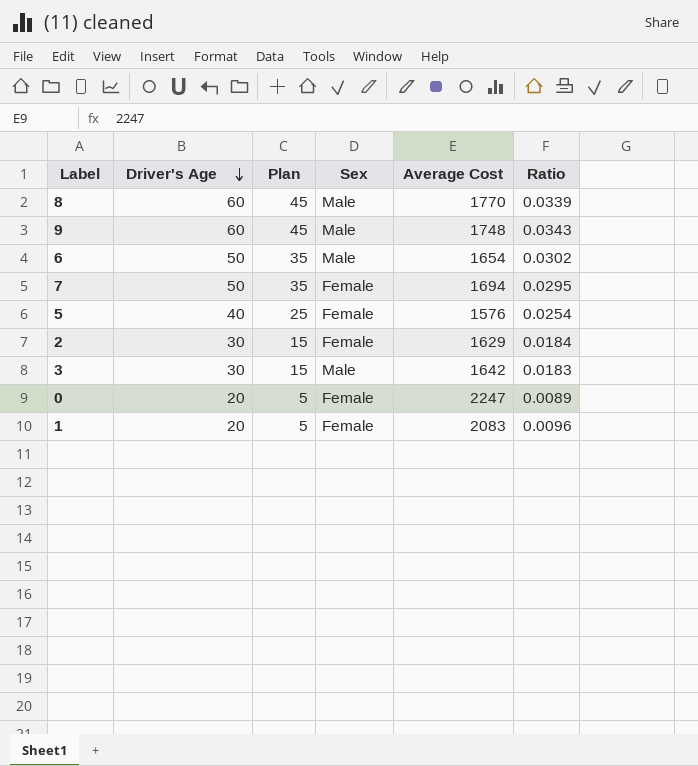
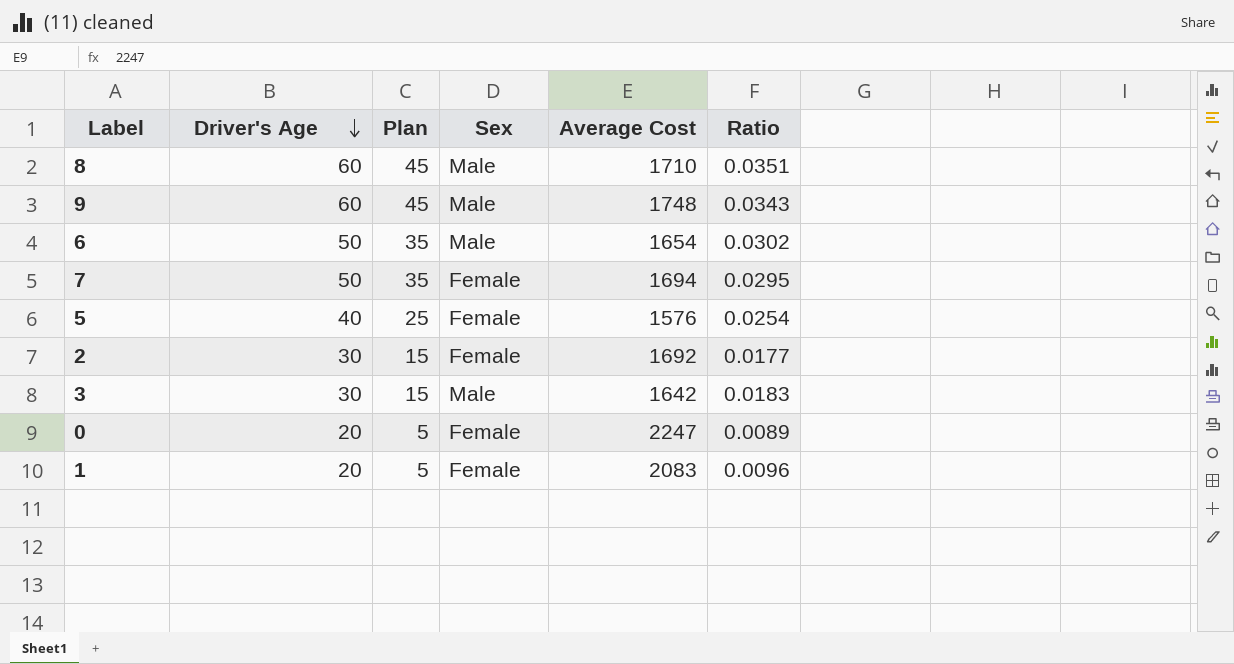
8 | Average Cost: 1770 -> 1710
8 | Ratio: 0.0339 -> 0.0351
2 | Average Cost: 1629 -> 1692
2 | Ratio: 0.0184 -> 0.0177

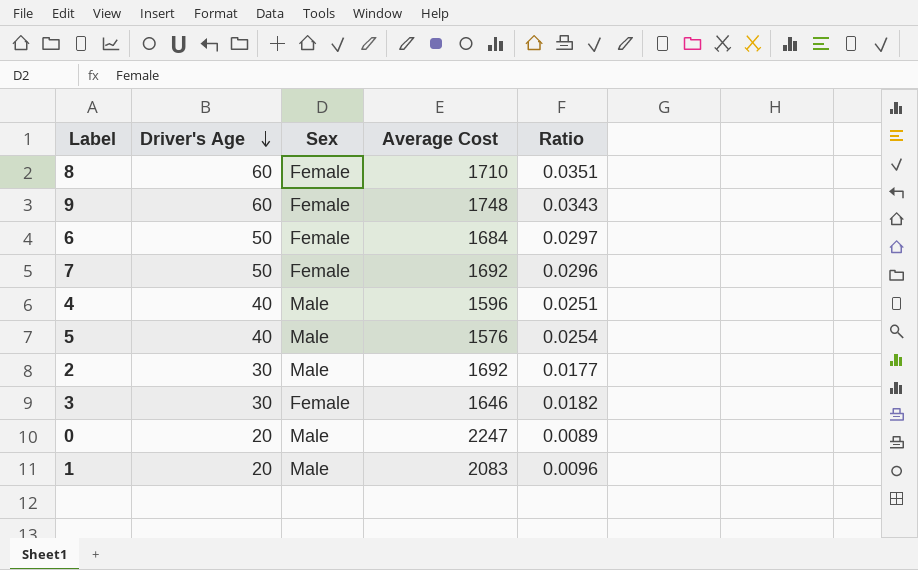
column Plan | formula: [Driver's Age] - 15 -> none
8 | Sex: Male -> Female
9 | Sex: Male -> Female
6 | Sex: Male -> Female
6 | Average Cost: 1654 -> 1684
6 | Ratio: 0.0302 -> 0.0297
7 | Average Cost: 1694 -> 1692
7 | Ratio: 0.0295 -> 0.0296
row 4: none -> 40 | Male | 1596 | 0.0251
5 | Sex: Female -> Male
2 | Sex: Female -> Male
3 | Sex: Male -> Female
3 | Average Cost: 1642 -> 1646
3 | Ratio: 0.0183 -> 0.0182
0 | Sex: Female -> Male
1 | Sex: Female -> Male

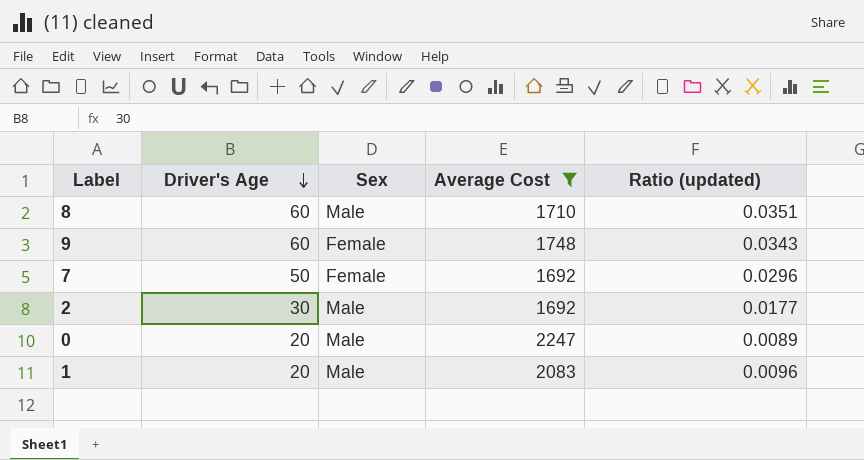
filter: none -> Average Cost >= 1692
column name: Ratio -> Ratio (updated)
8 | Sex: Female -> Male

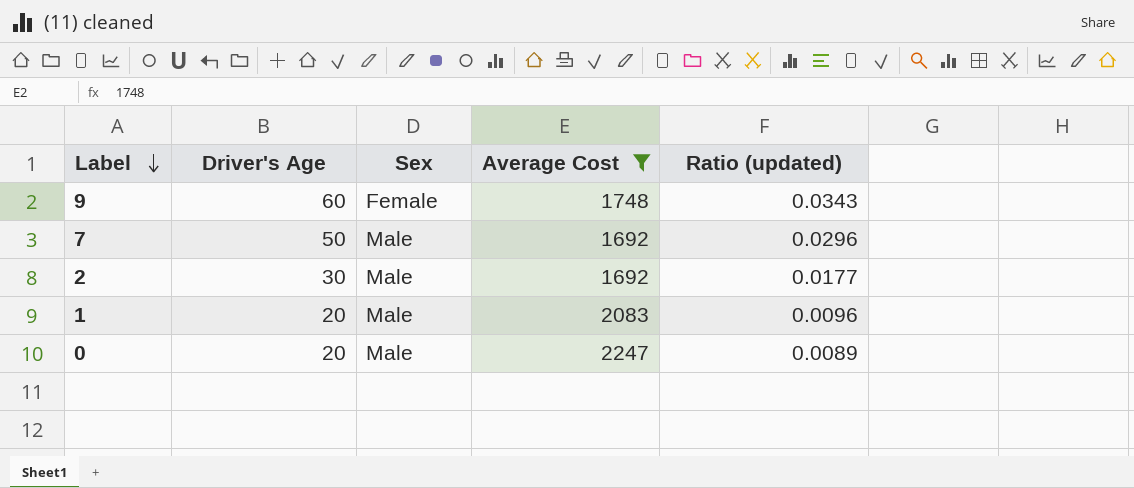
row order: Driver's Age descending -> Label descending
row 8: 60 | Male | 1710 | 0.0351 -> none
7 | Sex: Female -> Male

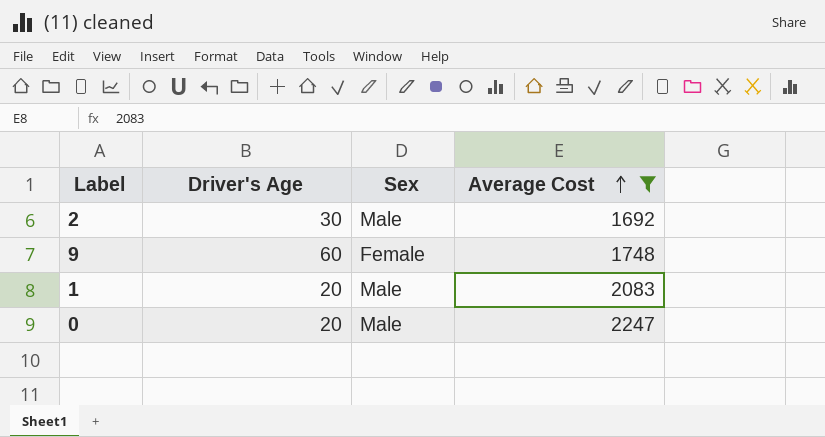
row order: Label descending -> Average Cost ascending
column Ratio (updated) | formula: [Driver's Age] / [Average Cost] -> none
row 7: 50 | Male | 1692 | 0.0296 -> none

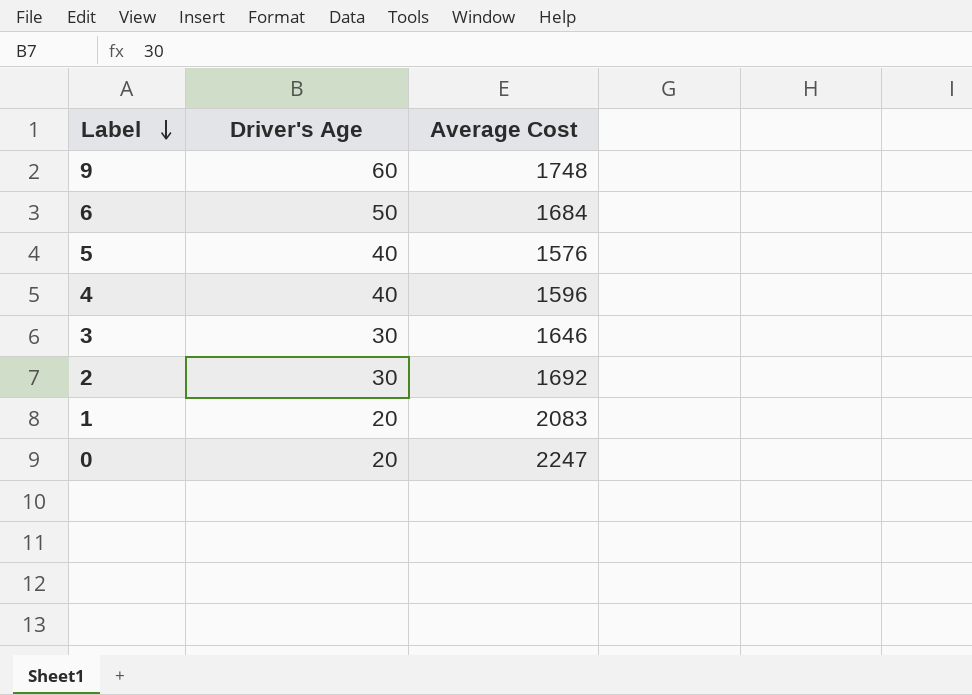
filter: Average Cost >= 1692 -> none
row order: Average Cost ascending -> Label descending
column Sex | position: 3 -> none

